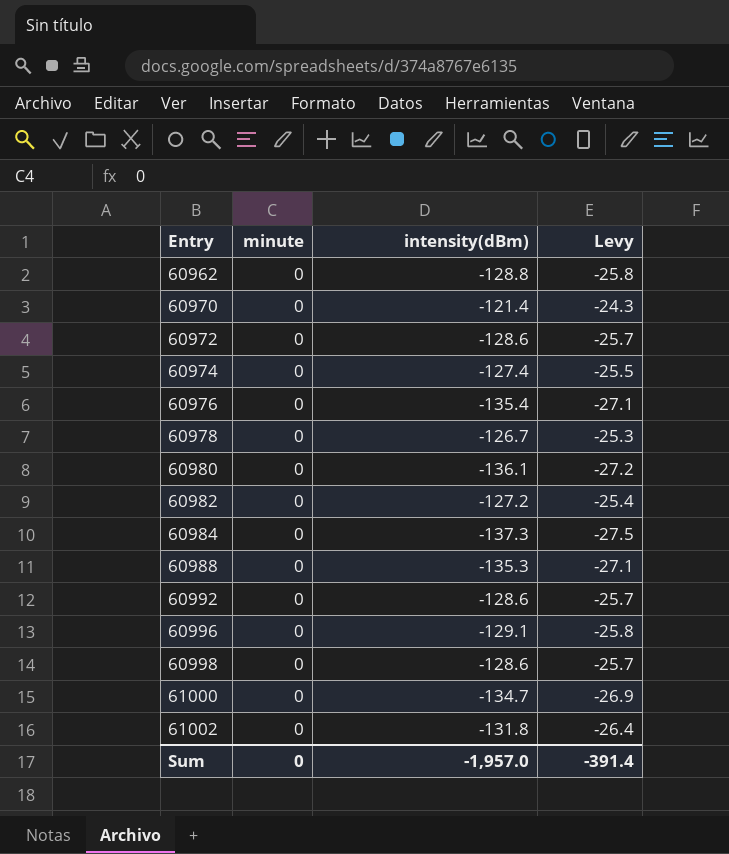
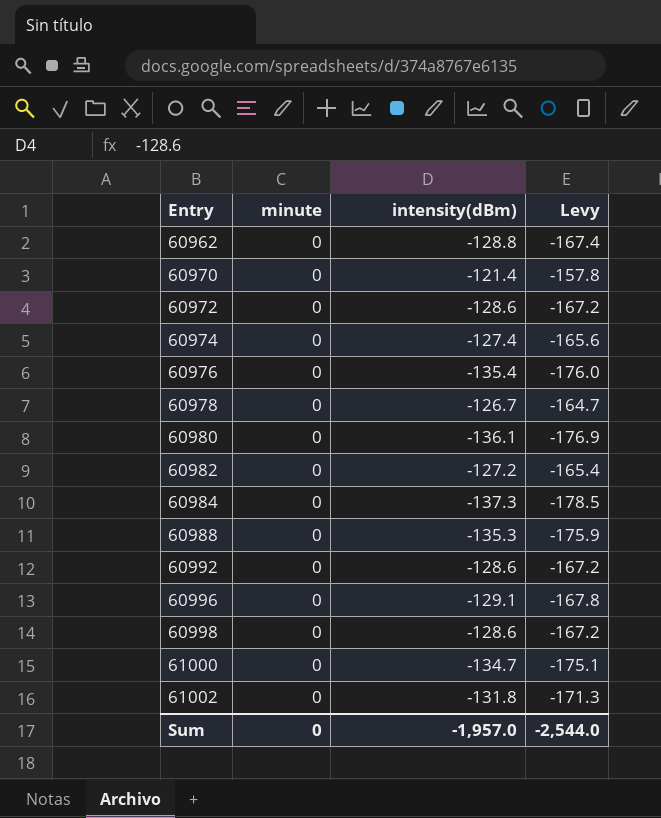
column Levy | formula: [intensity(dBm)] * 0.2 -> [intensity(dBm)] * 1.3
Sum | Levy: -391.4 -> -2,544.0

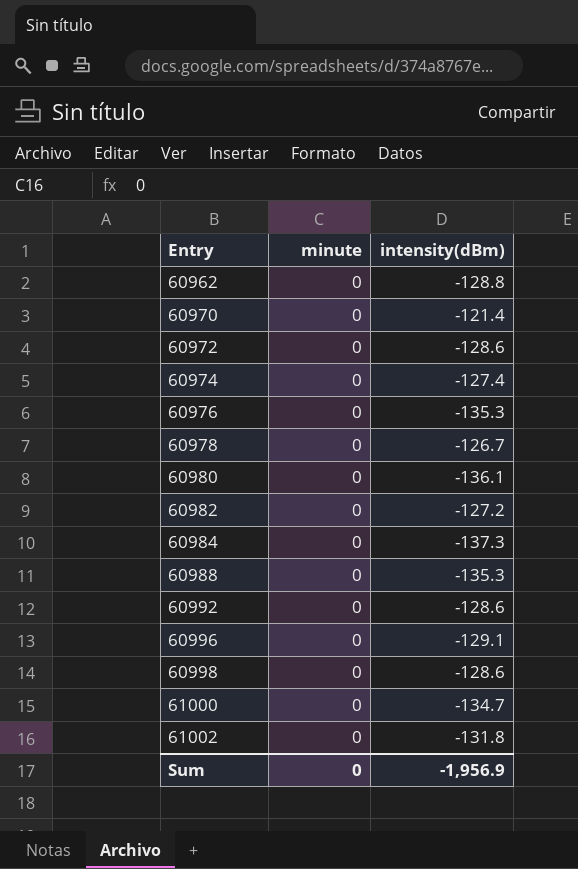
column Levy | formula: [intensity(dBm)] * 1.3 -> none
60976 | intensity(dBm): -135.4 -> -135.3
Sum | intensity(dBm): -1,957.0 -> -1,956.9

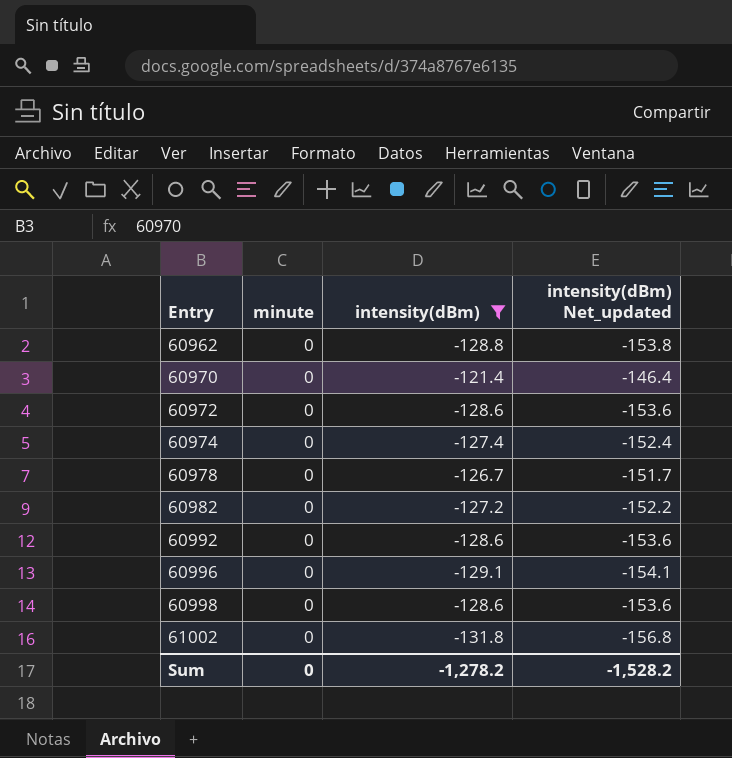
filter: none -> intensity(dBm) >= -131.8
column intensity(dBm) Net_updated | formula: none -> [intensity(dBm)] - 25
Sum | intensity(dBm): -1,956.9 -> -1,278.2

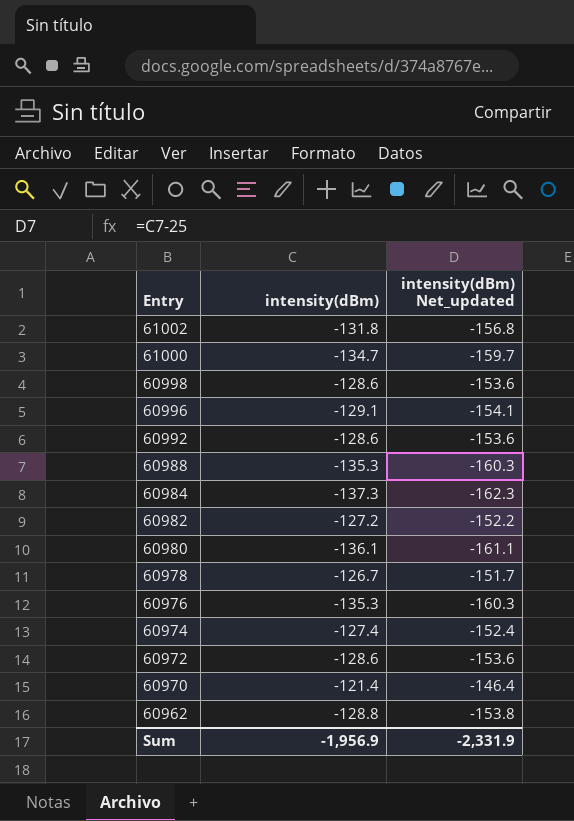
filter: intensity(dBm) >= -131.8 -> none
row order: Entry ascending -> Entry descending
column minute | position: 2 -> none
Sum | intensity(dBm): -1,278.2 -> -1,956.9
Sum | intensity(dBm) Net_updated: -1,528.2 -> -2,331.9

